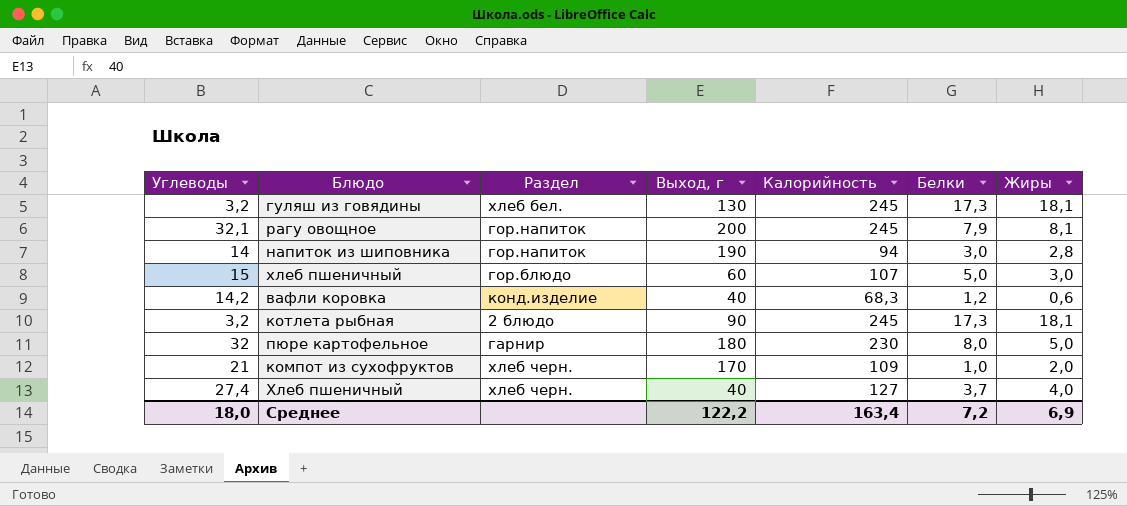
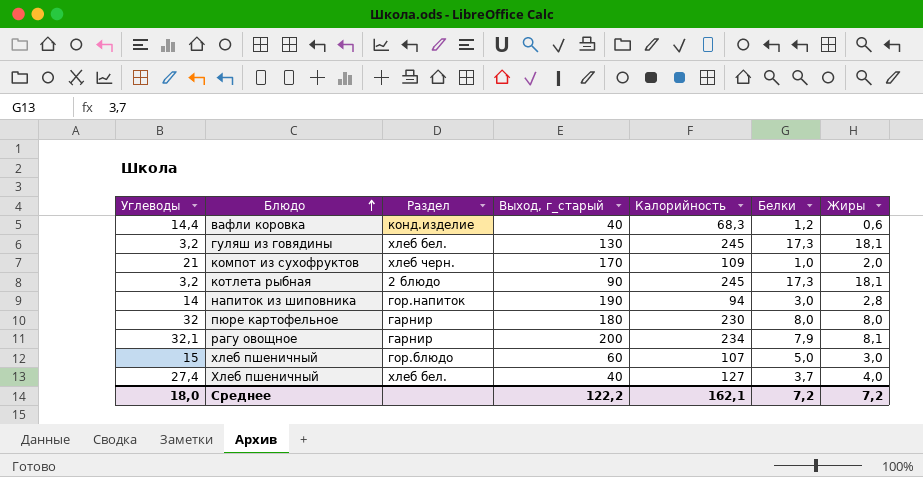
row order: none -> Блюдо ascending
column name: Выход, г -> Выход, г_старый
вафли коровка | Углеводы: 14,2 -> 14,4
пюре картофельное | Жиры: 5,0 -> 8,0
рагу овощное | Раздел: гор.напиток -> гарнир
рагу овощное | Калорийность: 245 -> 234
Хлеб пшеничный | Раздел: хлеб черн. -> хлеб бел.
Среднее | Калорийность: 163,4 -> 162,1
Среднее | Жиры: 6,9 -> 7,2

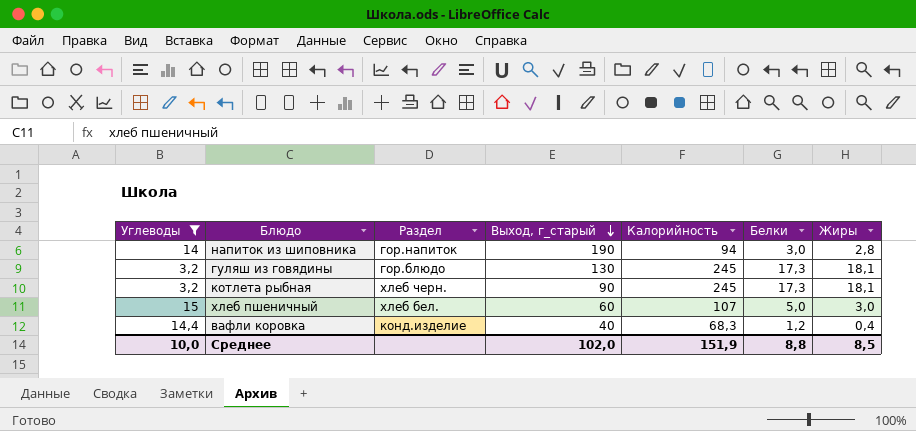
filter: none -> Углеводы <= 15
row order: Блюдо ascending -> Выход, г_старый descending
гуляш из говядины | Раздел: хлеб бел. -> гор.блюдо
котлета рыбная | Раздел: 2 блюдо -> хлеб черн.
хлеб пшеничный | Раздел: гор.блюдо -> хлеб бел.
вафли коровка | Жиры: 0,6 -> 0,4
Среднее | Углеводы: 18,0 -> 10,0
Среднее | Выход, г_старый: 122,2 -> 102,0
Среднее | Калорийность: 162,1 -> 151,9
Среднее | Белки: 7,2 -> 8,8
Среднее | Жиры: 7,2 -> 8,5

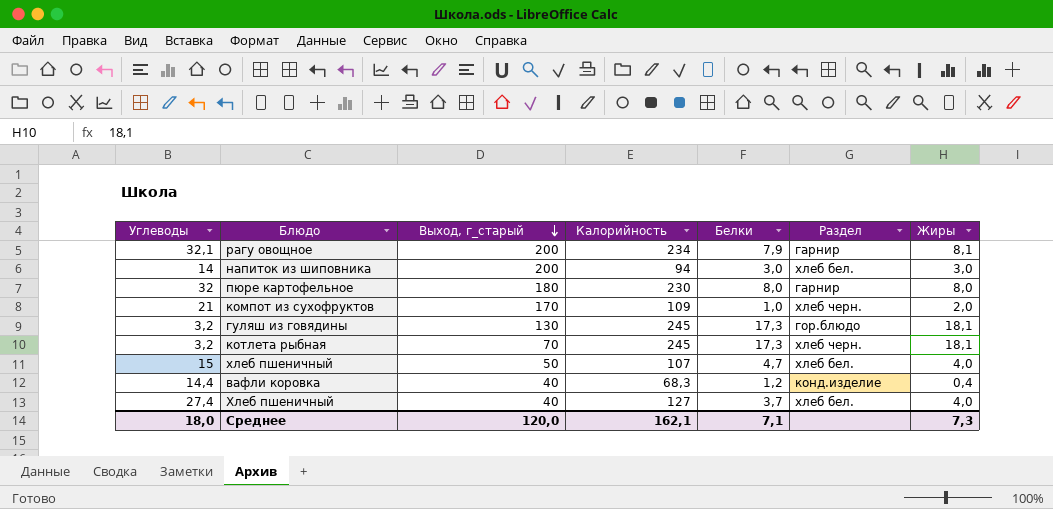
filter: Углеводы <= 15 -> none
column Раздел | position: 3 -> 6
напиток из шиповника | Выход, г_старый: 190 -> 200
напиток из шиповника | Раздел: гор.напиток -> хлеб бел.
напиток из шиповника | Жиры: 2,8 -> 3,0
котлета рыбная | Выход, г_старый: 90 -> 70
хлеб пшеничный | Выход, г_старый: 60 -> 50
хлеб пшеничный | Белки: 5,0 -> 4,7
хлеб пшеничный | Жиры: 3,0 -> 4,0
Среднее | Углеводы: 10,0 -> 18,0
Среднее | Выход, г_старый: 102,0 -> 120,0
Среднее | Калорийность: 151,9 -> 162,1
Среднее | Белки: 8,8 -> 7,1
Среднее | Жиры: 8,5 -> 7,3

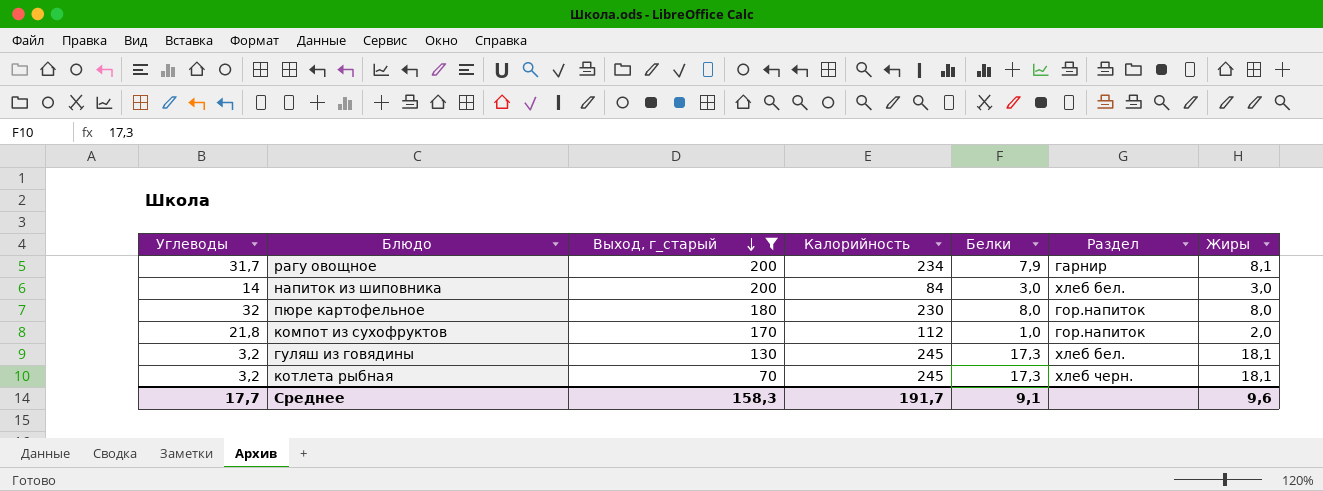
filter: none -> Выход, г_старый >= 70
рагу овощное | Углеводы: 32,1 -> 31,7
напиток из шиповника | Калорийность: 94 -> 84
пюре картофельное | Раздел: гарнир -> гор.напиток
компот из сухофруктов | Углеводы: 21 -> 21,8
компот из сухофруктов | Калорийность: 109 -> 112
компот из сухофруктов | Раздел: хлеб черн. -> гор.напиток
гуляш из говядины | Раздел: гор.блюдо -> хлеб бел.
Среднее | Углеводы: 18,0 -> 17,7
Среднее | Выход, г_старый: 120,0 -> 158,3
Среднее | Калорийность: 162,1 -> 191,7
Среднее | Белки: 7,1 -> 9,1
Среднее | Жиры: 7,3 -> 9,6

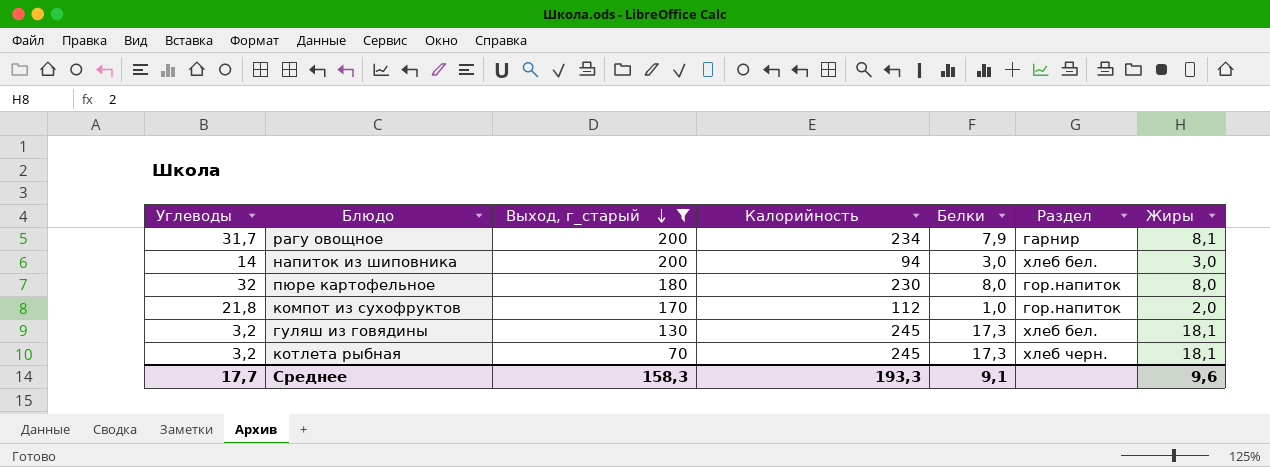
напиток из шиповника | Калорийность: 84 -> 94
Среднее | Калорийность: 191,7 -> 193,3

